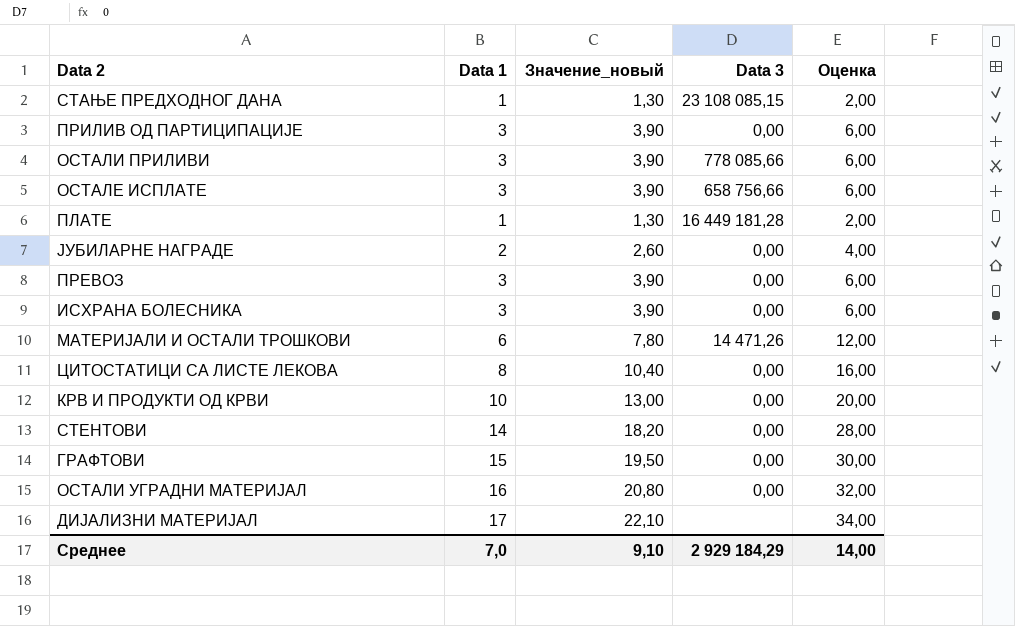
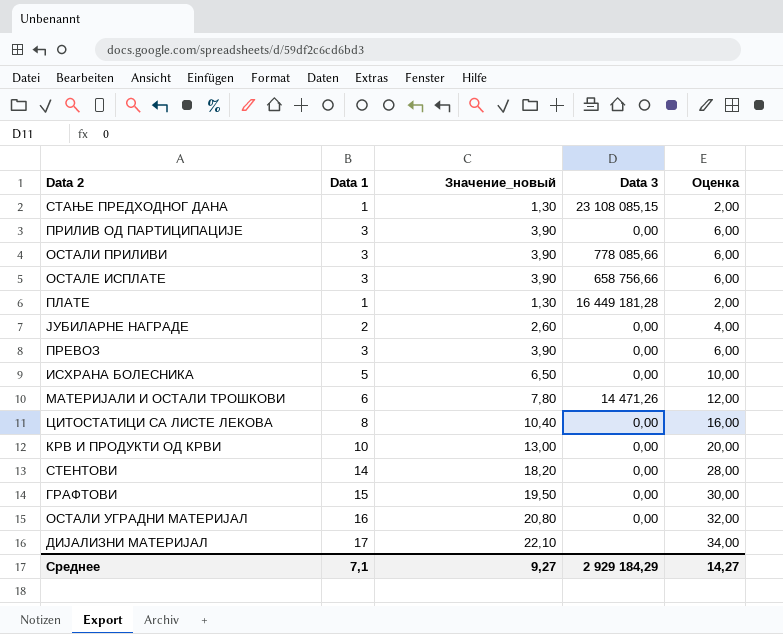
ИСХРАНА БОЛЕСНИКА | Data 1: 3 -> 5
ИСХРАНА БОЛЕСНИКА | Значение_новый: 3,90 -> 6,50
ИСХРАНА БОЛЕСНИКА | Оценка: 6,00 -> 10,00
Среднее | Data 1: 7,0 -> 7,1
Среднее | Значение_новый: 9,10 -> 9,27
Среднее | Оценка: 14,00 -> 14,27

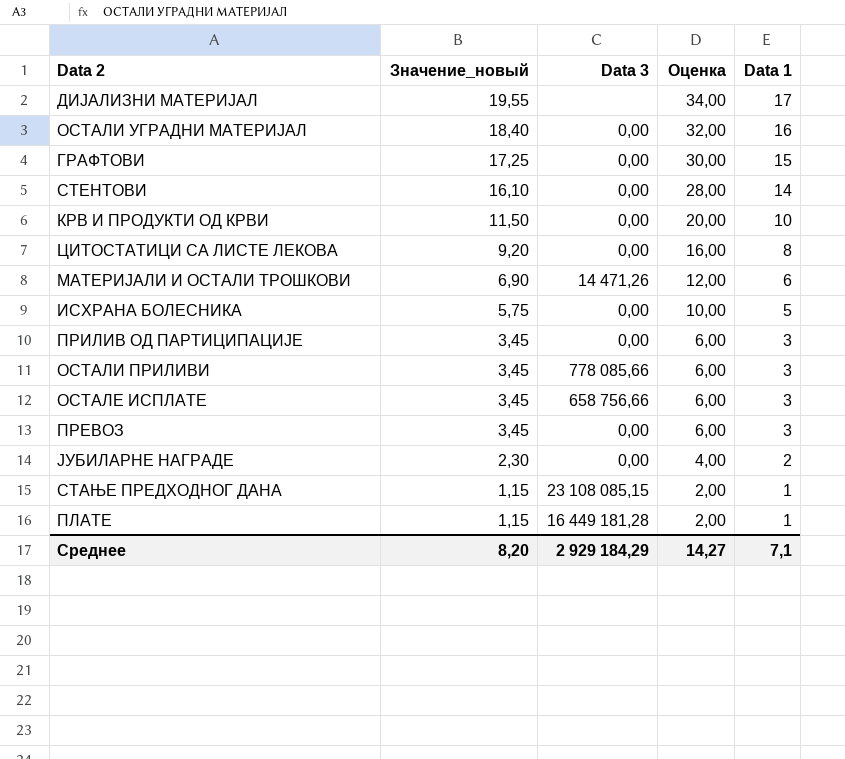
row order: none -> Значение_новый descending
column Значение_новый | formula: [Data 1] * 1,3 -> [Data 1] * 1,15
column Data 1 | position: 2 -> 5
Среднее | Значение_новый: 9,27 -> 8,20

